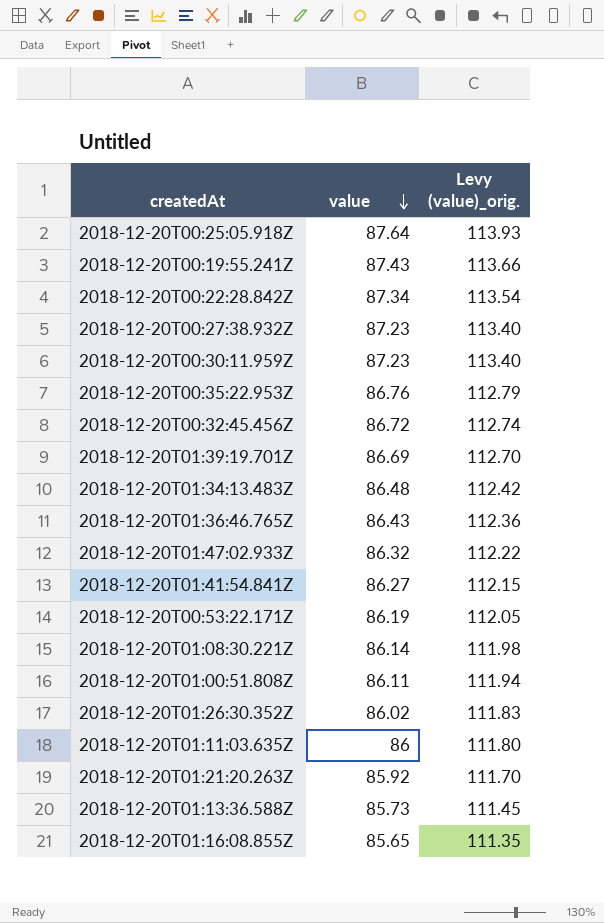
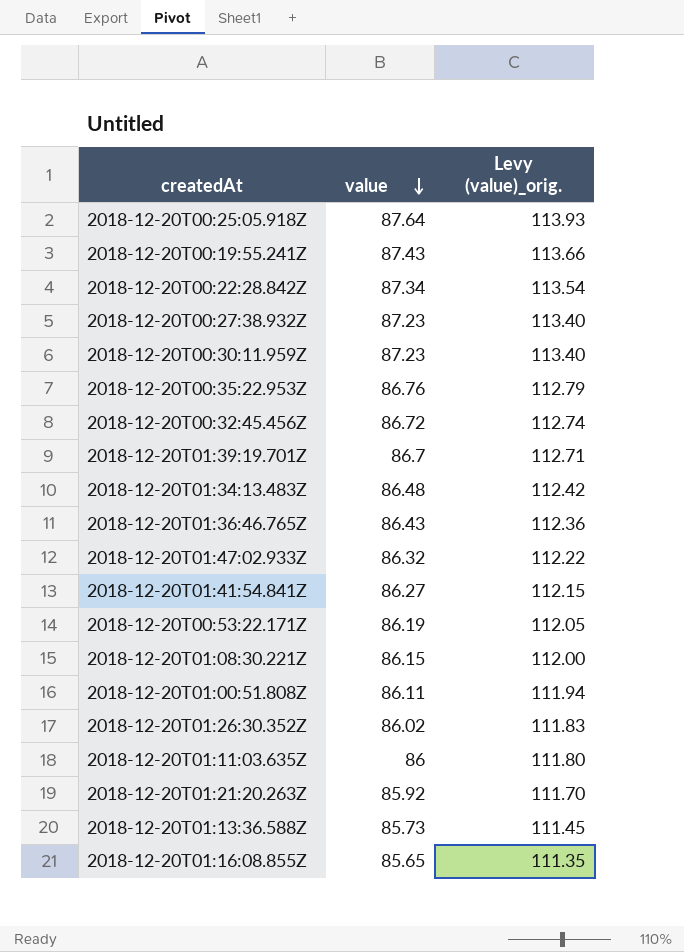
2018-12-20T01:39:19.701Z | value: 86.69 -> 86.7
2018-12-20T01:39:19.701Z | Levy (value)_orig.: 112.70 -> 112.71
2018-12-20T01:08:30.221Z | value: 86.14 -> 86.15
2018-12-20T01:08:30.221Z | Levy (value)_orig.: 111.98 -> 112.00

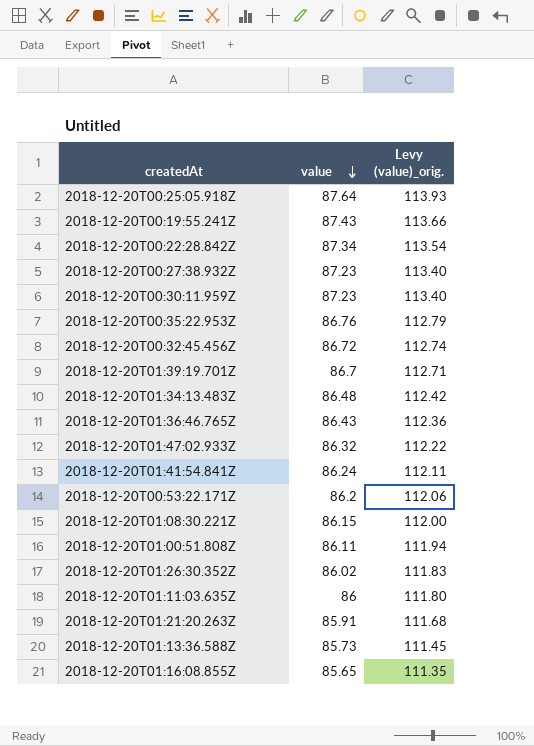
2018-12-20T01:41:54.841Z | value: 86.27 -> 86.24
2018-12-20T01:41:54.841Z | Levy (value)_orig.: 112.15 -> 112.11
2018-12-20T00:53:22.171Z | value: 86.19 -> 86.2
2018-12-20T00:53:22.171Z | Levy (value)_orig.: 112.05 -> 112.06
2018-12-20T01:21:20.263Z | value: 85.92 -> 85.91
2018-12-20T01:21:20.263Z | Levy (value)_orig.: 111.70 -> 111.68

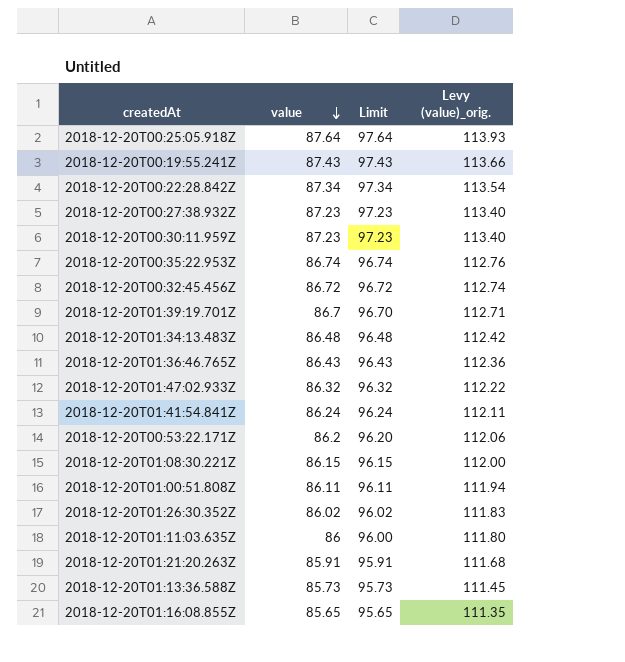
column Limit | formula: none -> [value] + 10
2018-12-20T00:35:22.953Z | value: 86.76 -> 86.74
2018-12-20T00:35:22.953Z | Levy (value)_orig.: 112.79 -> 112.76

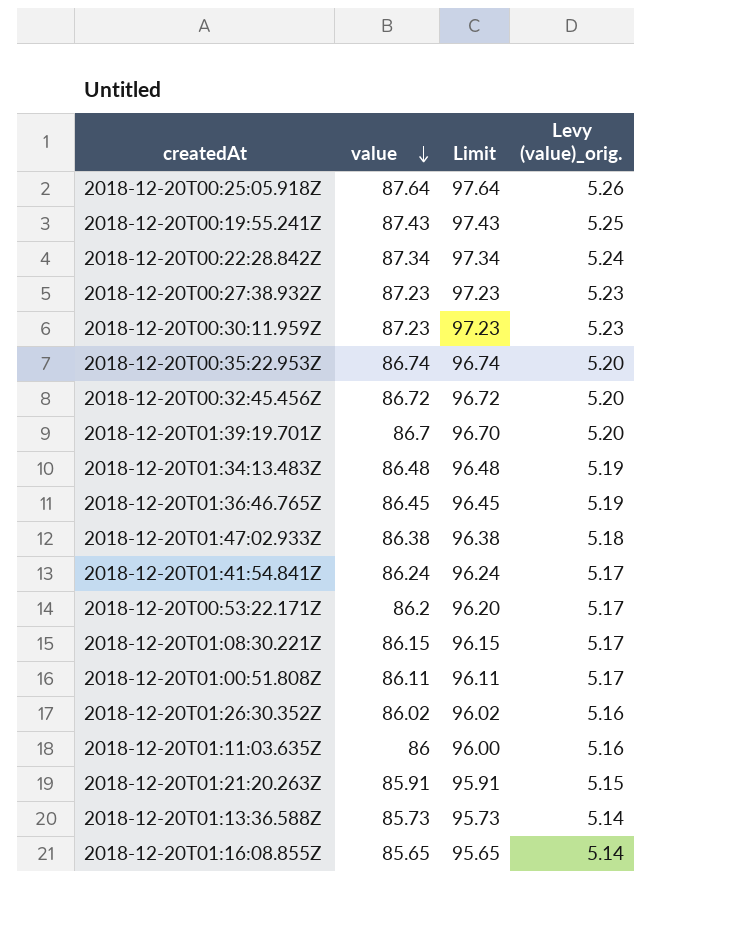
column Levy (value)_orig. | formula: [value] * 1.3 -> [value] * 0.06
2018-12-20T01:36:46.765Z | value: 86.43 -> 86.45
2018-12-20T01:36:46.765Z | Limit: 96.43 -> 96.45
2018-12-20T01:47:02.933Z | value: 86.32 -> 86.38
2018-12-20T01:47:02.933Z | Limit: 96.32 -> 96.38

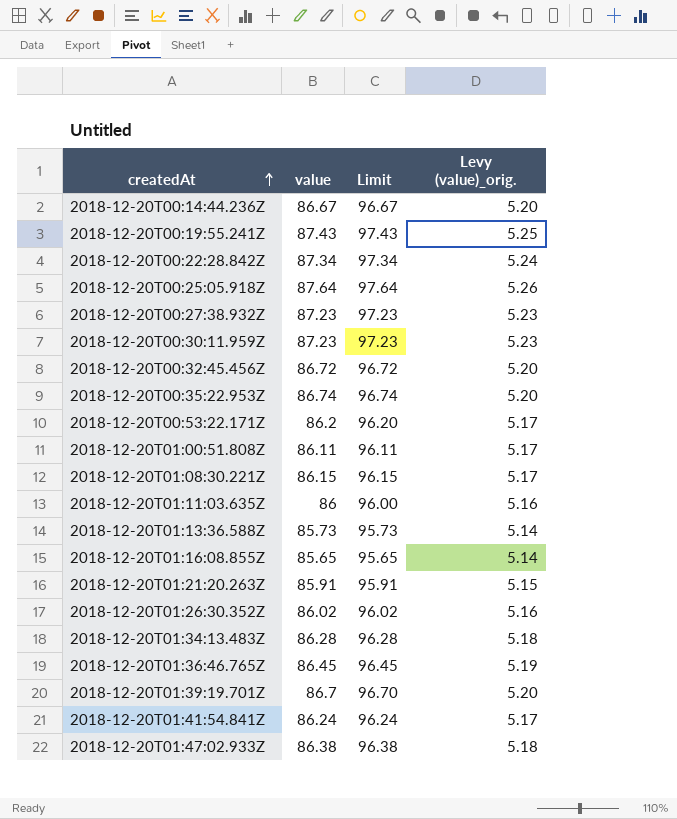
row order: value descending -> createdAt ascending
row 2018-12-20T00:14:44.236Z: none -> 86.67 | 96.67 | 5.20
2018-12-20T01:34:13.483Z | value: 86.48 -> 86.28
2018-12-20T01:34:13.483Z | Limit: 96.48 -> 96.28
2018-12-20T01:34:13.483Z | Levy (value)_orig.: 5.19 -> 5.18

